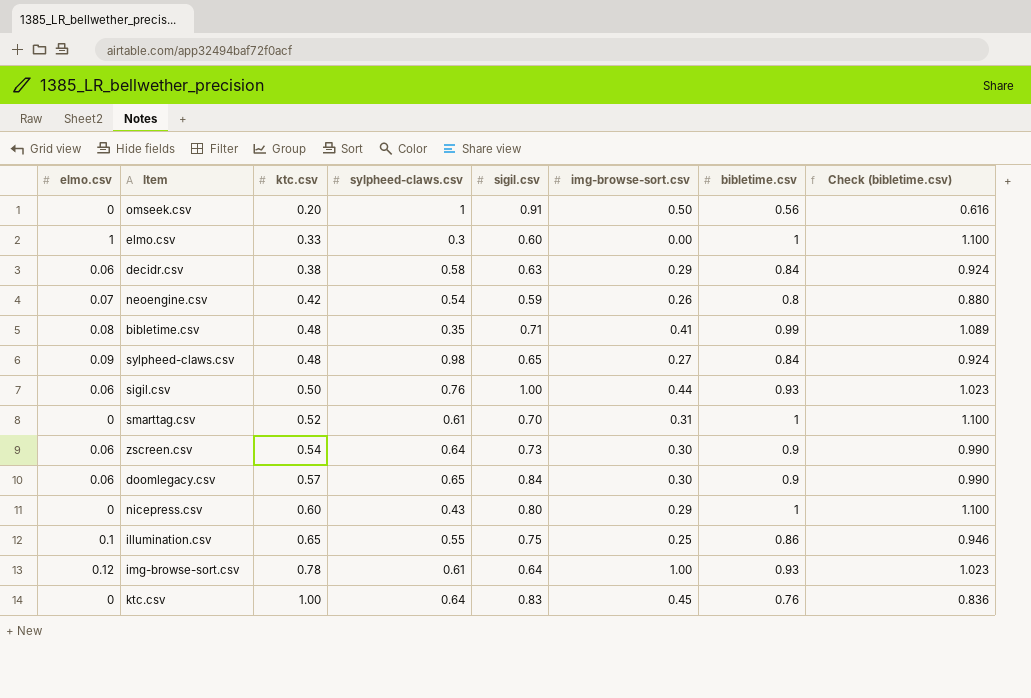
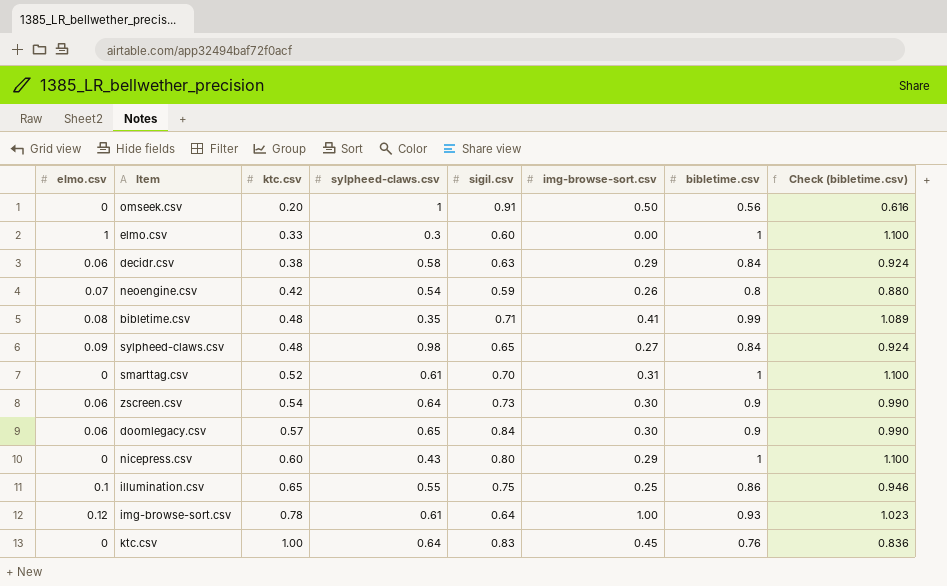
row sigil.csv: 0.06 | 0.50 | 0.76 | 1.00 | 0.44 | 0.93 | 1.023 -> none

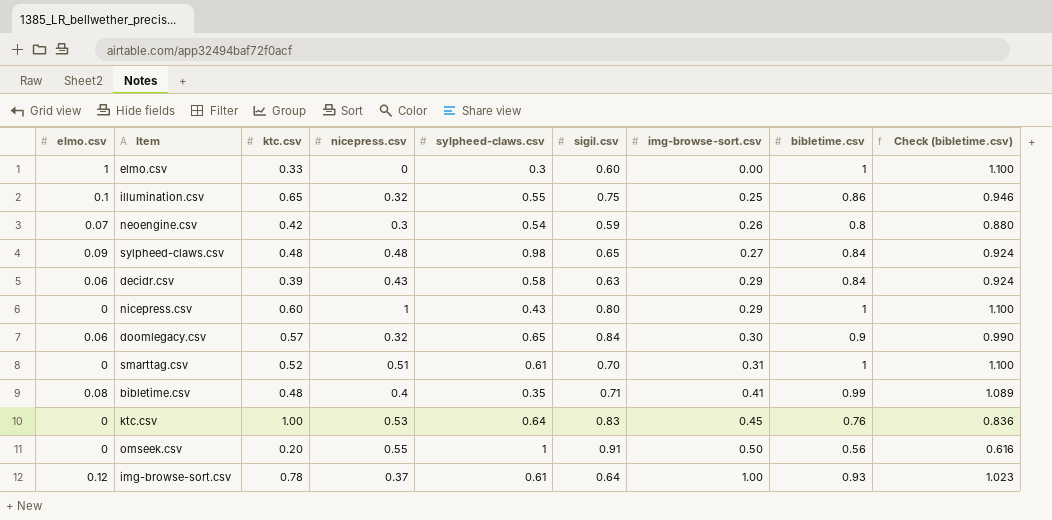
row order: ktc.csv ascending -> img-browse-sort.csv ascending
column nicepress.csv | position: none -> 4
row zscreen.csv: 0.06 | 0.54 | 0.64 | 0.73 | 0.30 | 0.9 | 0.990 -> none
decidr.csv | ktc.csv: 0.38 -> 0.39

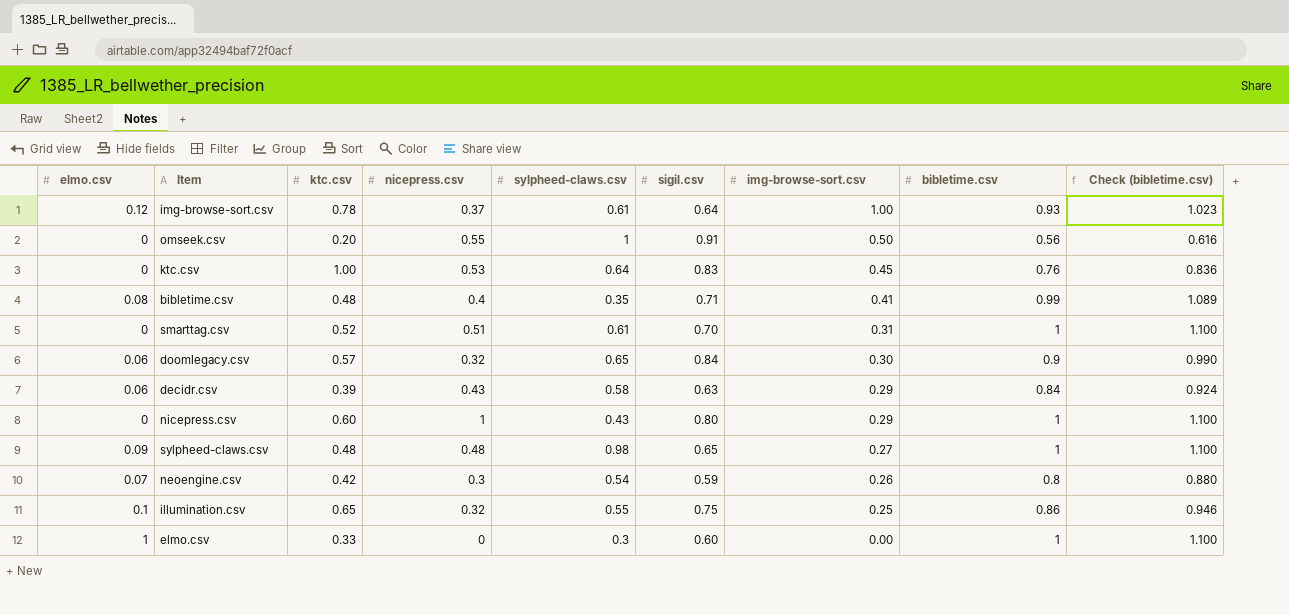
row order: img-browse-sort.csv ascending -> img-browse-sort.csv descending
sylpheed-claws.csv | bibletime.csv: 0.84 -> 1
sylpheed-claws.csv | Check (bibletime.csv): 0.924 -> 1.100

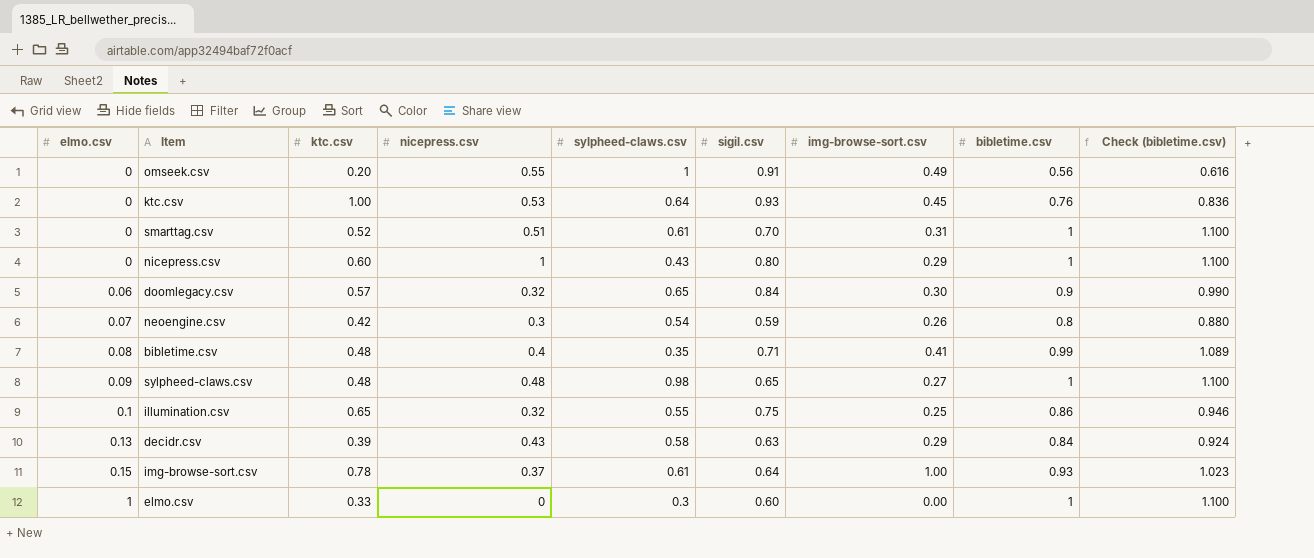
row order: img-browse-sort.csv descending -> elmo.csv ascending
omseek.csv | img-browse-sort.csv: 0.50 -> 0.49
ktc.csv | sigil.csv: 0.83 -> 0.93
decidr.csv | elmo.csv: 0.06 -> 0.13
img-browse-sort.csv | elmo.csv: 0.12 -> 0.15

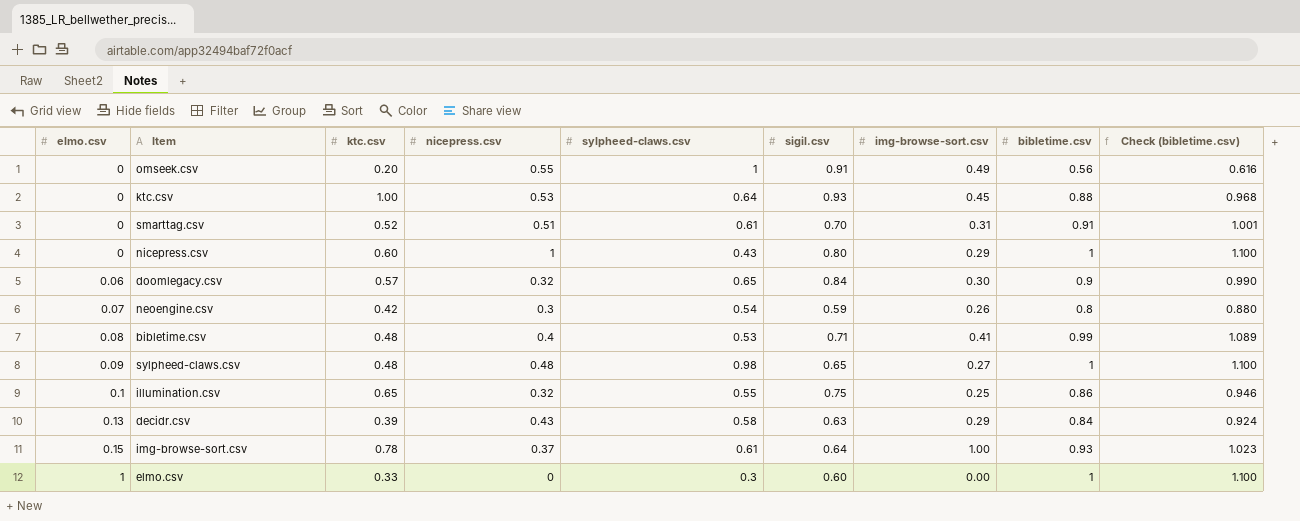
ktc.csv | bibletime.csv: 0.76 -> 0.88
ktc.csv | Check (bibletime.csv): 0.836 -> 0.968
smarttag.csv | bibletime.csv: 1 -> 0.91
smarttag.csv | Check (bibletime.csv): 1.100 -> 1.001
bibletime.csv | sylpheed-claws.csv: 0.35 -> 0.53

